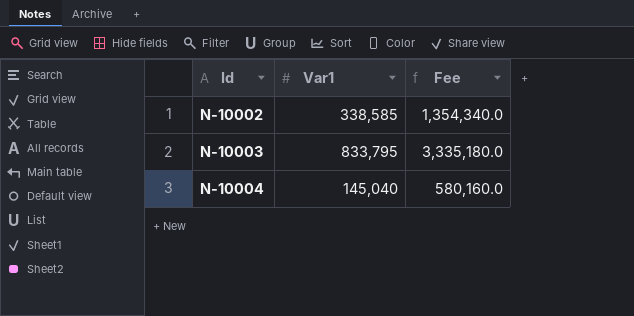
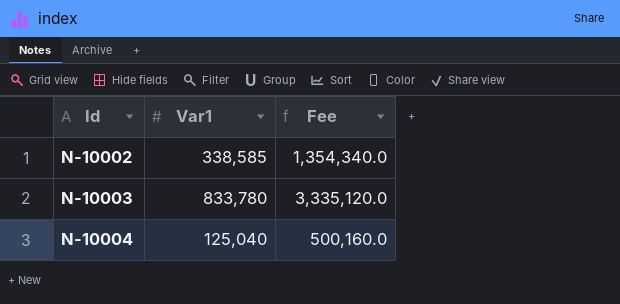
N-10003 | Var1: 833,795 -> 833,780
N-10003 | Fee: 3,335,180.0 -> 3,335,120.0
N-10004 | Var1: 145,040 -> 125,040
N-10004 | Fee: 580,160.0 -> 500,160.0

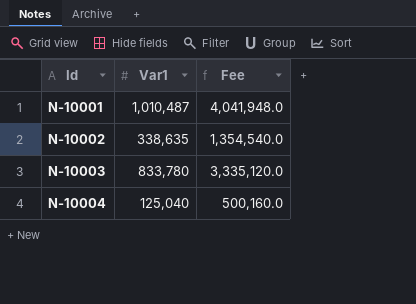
row N-10001: none -> 1,010,487 | 4,041,948.0
N-10002 | Var1: 338,585 -> 338,635
N-10002 | Fee: 1,354,340.0 -> 1,354,540.0

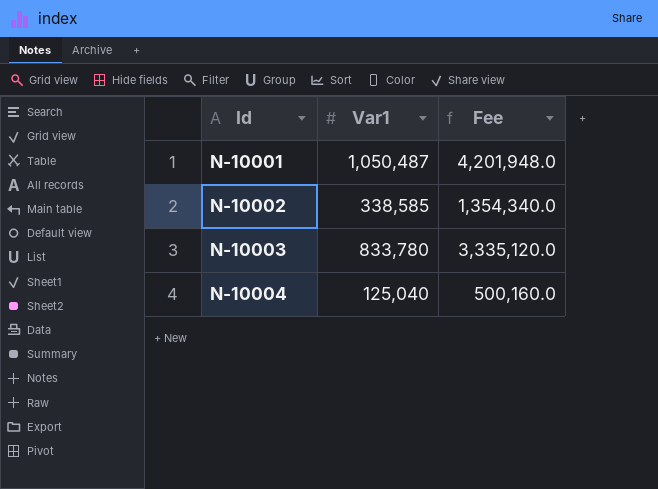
N-10001 | Var1: 1,010,487 -> 1,050,487
N-10001 | Fee: 4,041,948.0 -> 4,201,948.0
N-10002 | Var1: 338,635 -> 338,585
N-10002 | Fee: 1,354,540.0 -> 1,354,340.0

